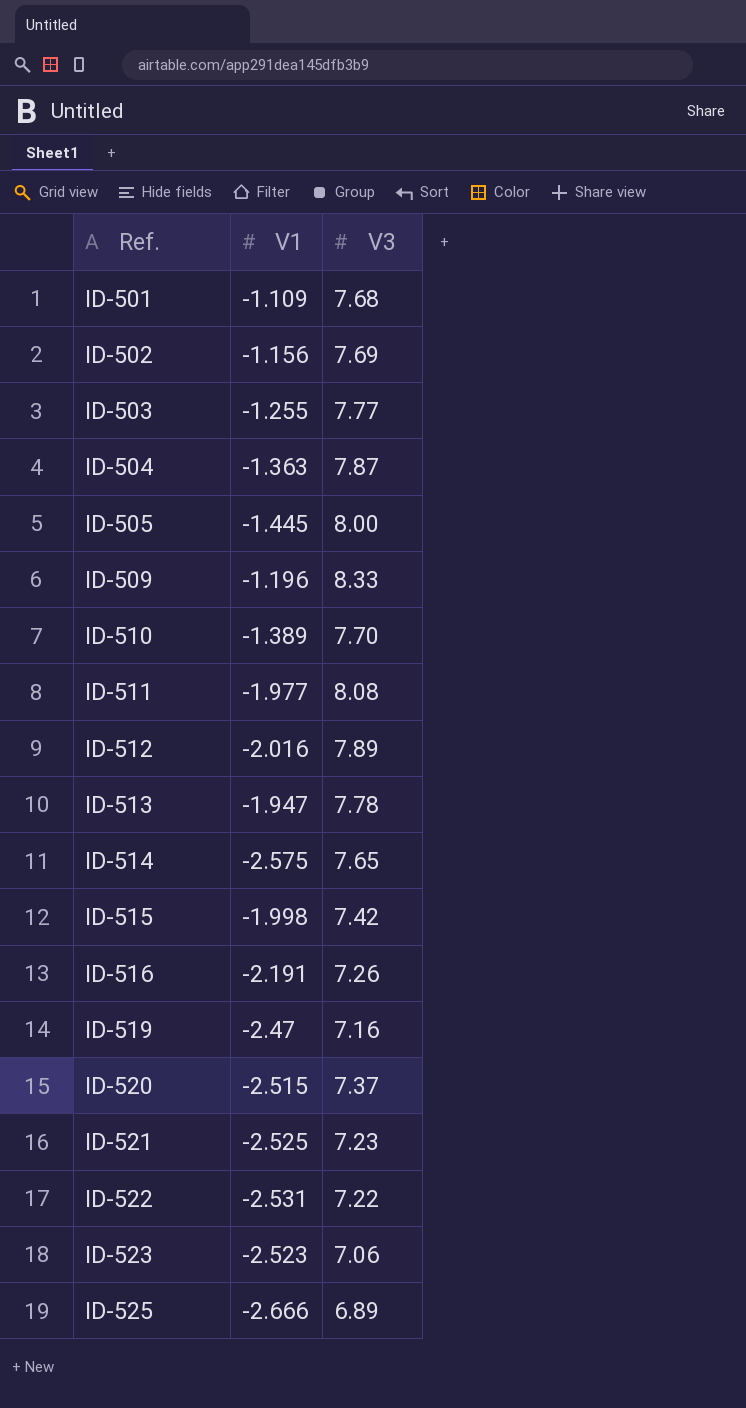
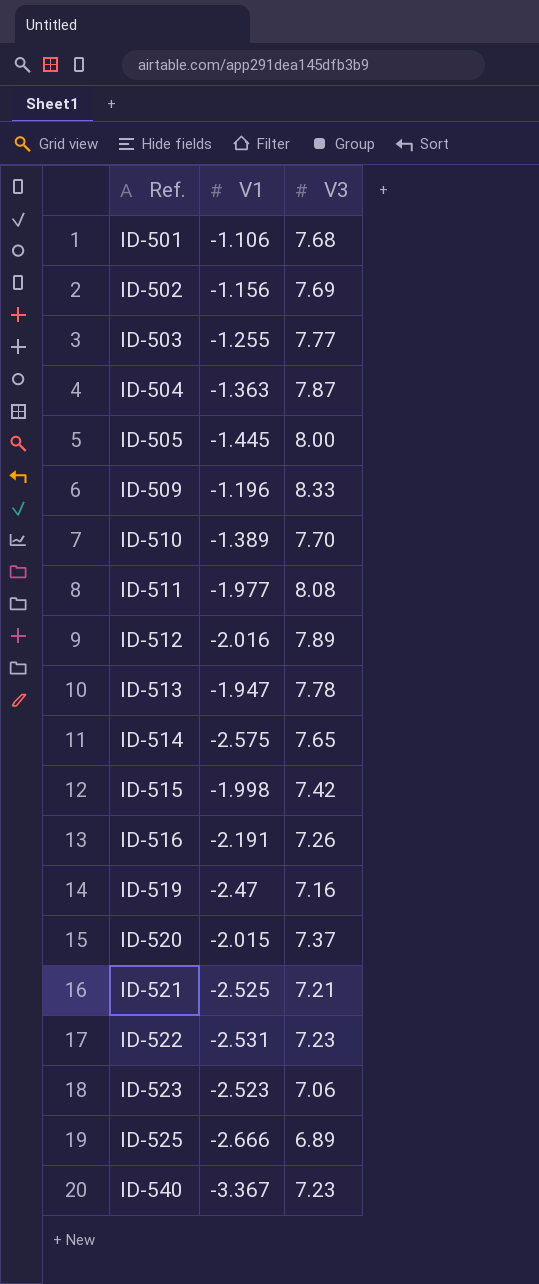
ID-501 | V1: -1.109 -> -1.106
ID-520 | V1: -2.515 -> -2.015
ID-521 | V3: 7.23 -> 7.21
ID-522 | V3: 7.22 -> 7.23
row ID-540: none -> -3.367 | 7.23

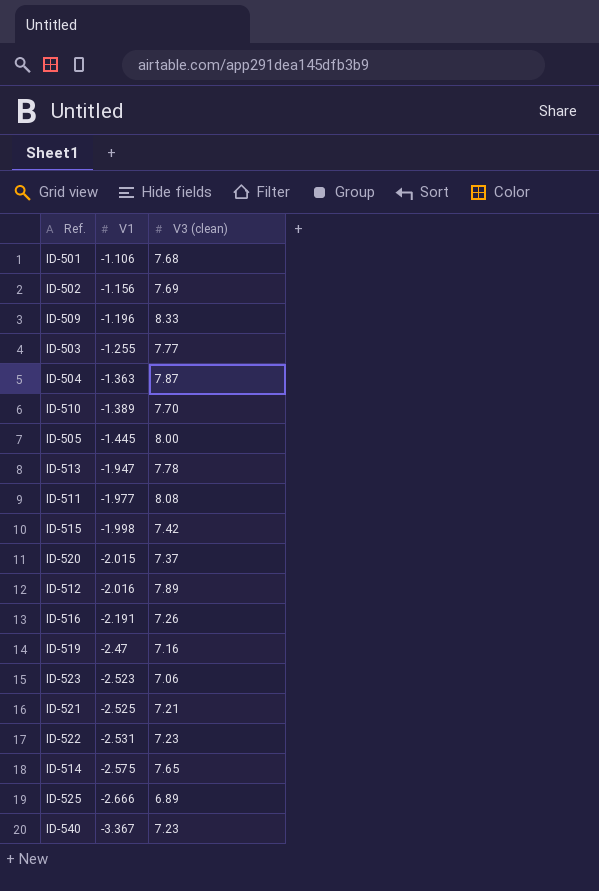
row order: Ref. ascending -> V1 descending
column name: V3 -> V3 (clean)

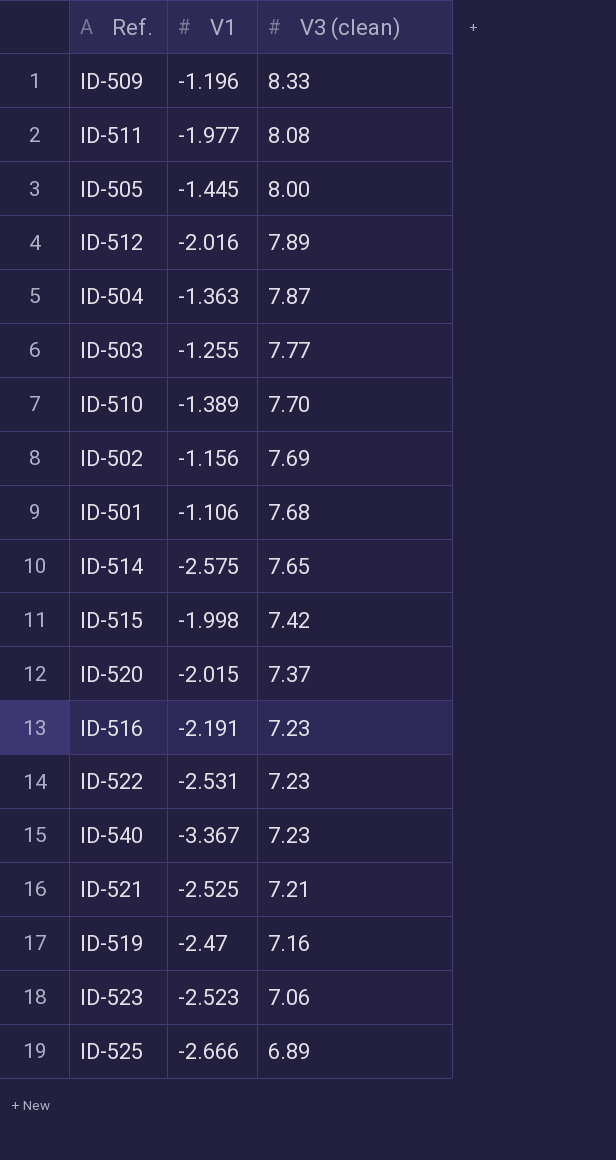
row order: V1 descending -> V3 (clean) descending
row ID-513: -1.947 | 7.78 -> none
ID-516 | V3 (clean): 7.26 -> 7.23

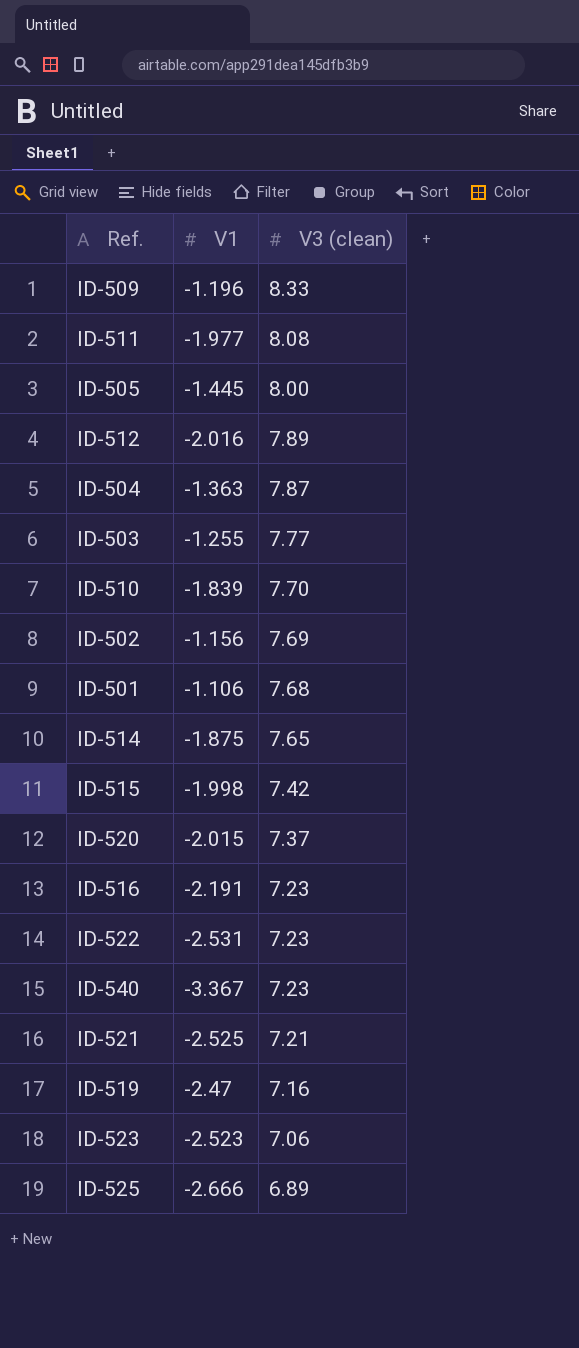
ID-510 | V1: -1.389 -> -1.839
ID-514 | V1: -2.575 -> -1.875

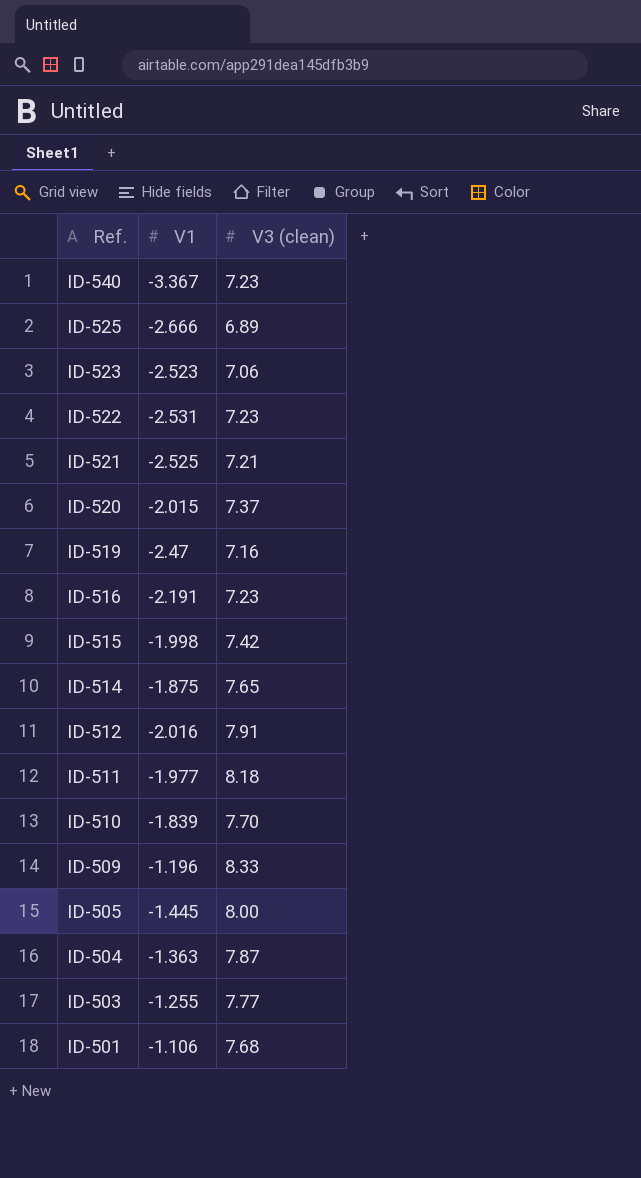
row order: V3 (clean) descending -> Ref. descending
row ID-502: -1.156 | 7.69 -> none
ID-512 | V3 (clean): 7.89 -> 7.91
ID-511 | V3 (clean): 8.08 -> 8.18

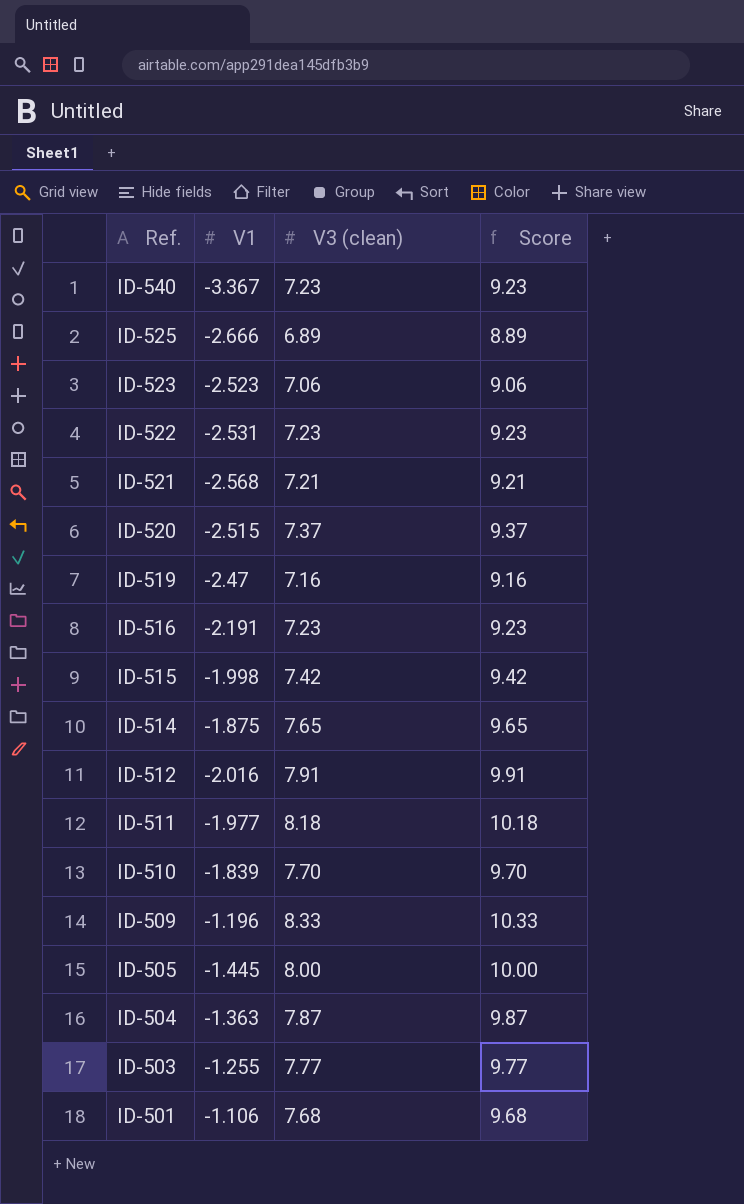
column Score | formula: none -> [V3 (clean)] + 2
ID-521 | V1: -2.525 -> -2.568
ID-520 | V1: -2.015 -> -2.515

